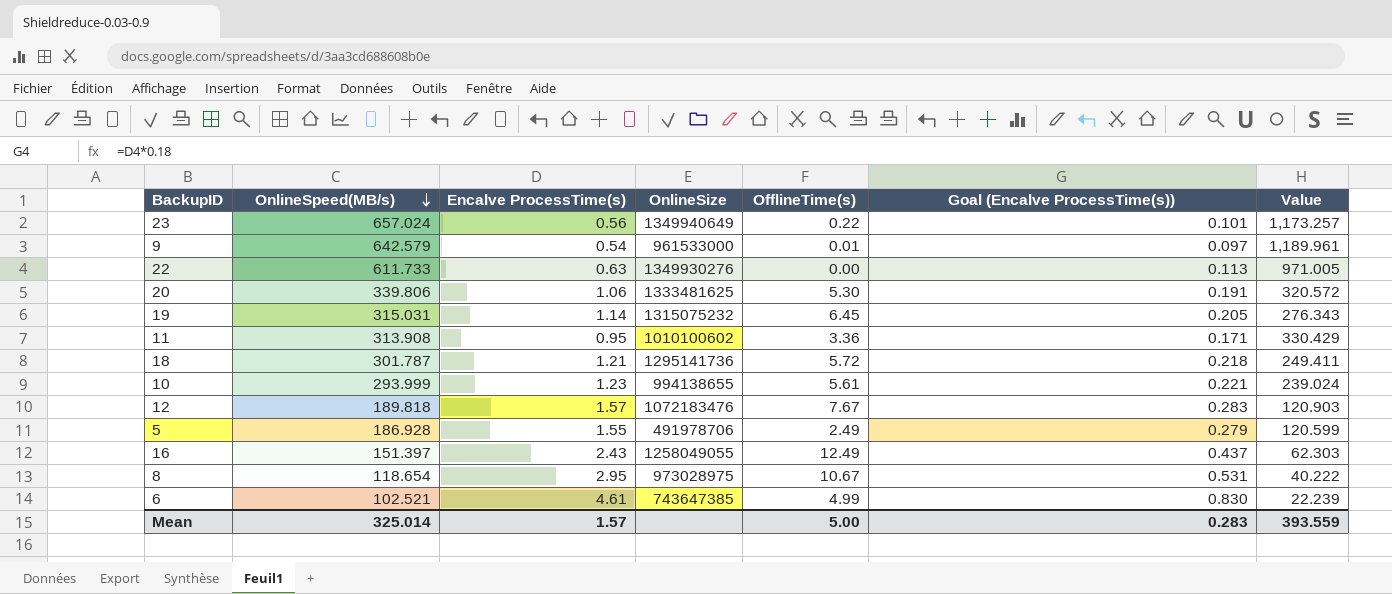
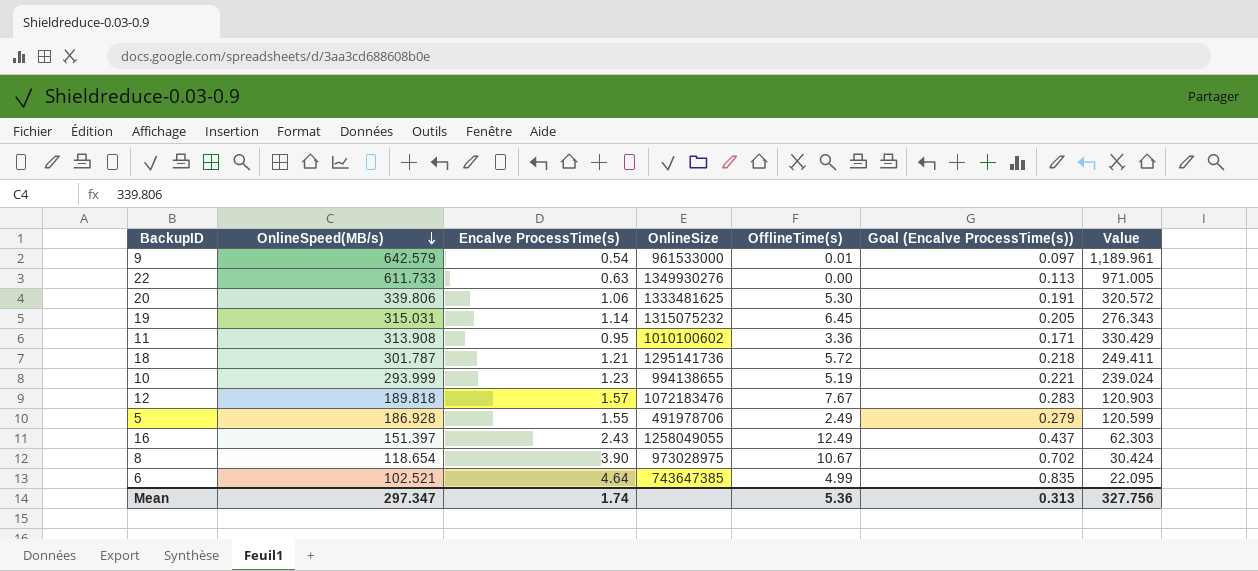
row 23: 657.024 | 0.56 | 1349940649 | 0.22 | 0.101 | 1,173.257 -> none
10 | OfflineTime(s): 5.61 -> 5.19
8 | Encalve ProcessTime(s): 2.95 -> 3.90
8 | Goal (Encalve ProcessTime(s)): 0.531 -> 0.702
8 | Value: 40.222 -> 30.424
6 | Encalve ProcessTime(s): 4.61 -> 4.64
6 | Goal (Encalve ProcessTime(s)): 0.830 -> 0.835
6 | Value: 22.239 -> 22.095
Mean | OnlineSpeed(MB/s): 325.014 -> 297.347
Mean | Encalve ProcessTime(s): 1.57 -> 1.74
Mean | OfflineTime(s): 5.00 -> 5.36
Mean | Goal (Encalve ProcessTime(s)): 0.283 -> 0.313
Mean | Value: 393.559 -> 327.756

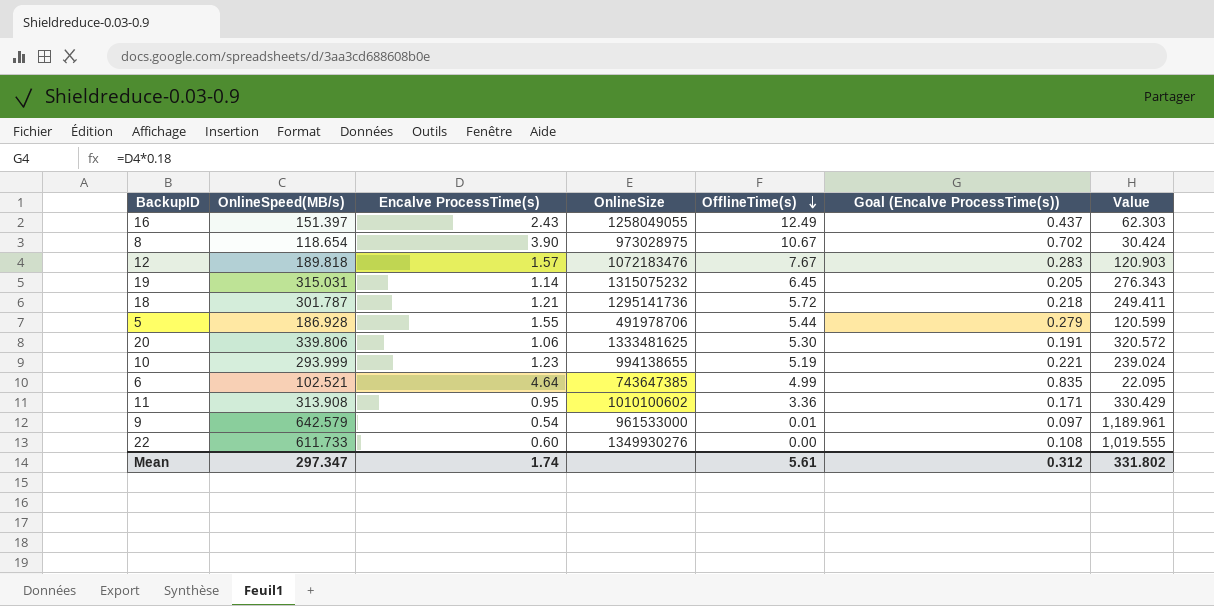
row order: OnlineSpeed(MB/s) descending -> OfflineTime(s) descending
5 | OfflineTime(s): 2.49 -> 5.44
22 | Encalve ProcessTime(s): 0.63 -> 0.60
22 | Goal (Encalve ProcessTime(s)): 0.113 -> 0.108
22 | Value: 971.005 -> 1,019.555
Mean | OfflineTime(s): 5.36 -> 5.61
Mean | Goal (Encalve ProcessTime(s)): 0.313 -> 0.312
Mean | Value: 327.756 -> 331.802

